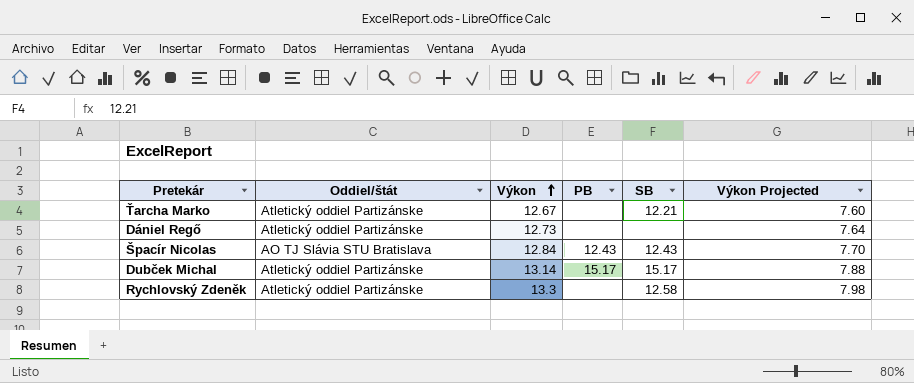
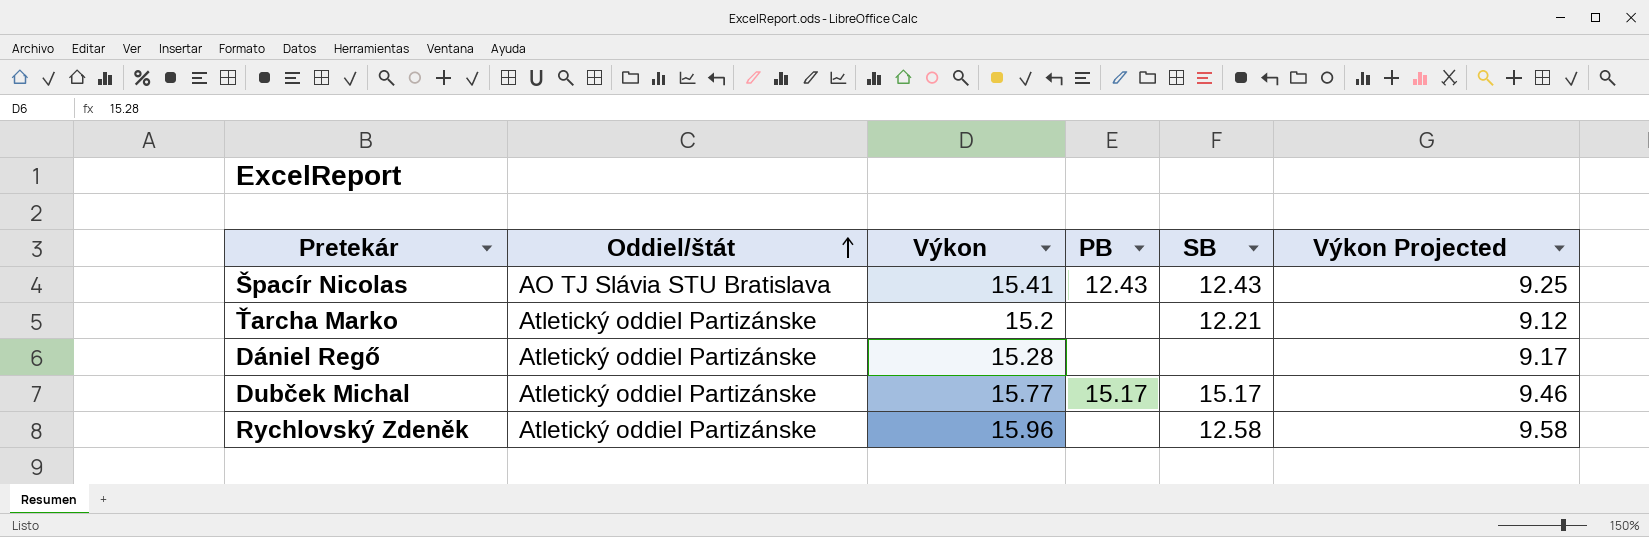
row order: Výkon ascending -> Oddiel/štát ascending
Špacír Nicolas | Výkon: 12.84 -> 15.41
Špacír Nicolas | Výkon Projected: 7.70 -> 9.25
Ťarcha Marko | Výkon: 12.67 -> 15.2
Ťarcha Marko | Výkon Projected: 7.60 -> 9.12
Dániel Regő | Výkon: 12.73 -> 15.28
Dániel Regő | Výkon Projected: 7.64 -> 9.17
Dubček Michal | Výkon: 13.14 -> 15.77
Dubček Michal | Výkon Projected: 7.88 -> 9.46
Rychlovský Zdeněk | Výkon: 13.3 -> 15.96
Rychlovský Zdeněk | Výkon Projected: 7.98 -> 9.58

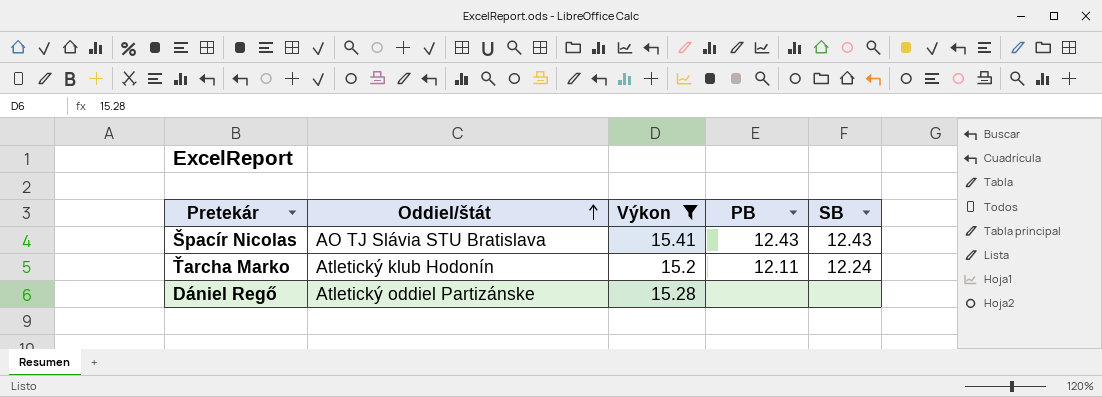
filter: none -> Výkon <= 15.41
column Výkon Projected | formula: [Výkon] * 0.6 -> none
Ťarcha Marko | Oddiel/štát: Atletický oddiel Partizánske -> Atletický klub Hodonín
Ťarcha Marko | PB: none -> 12.11
Ťarcha Marko | SB: 12.21 -> 12.24

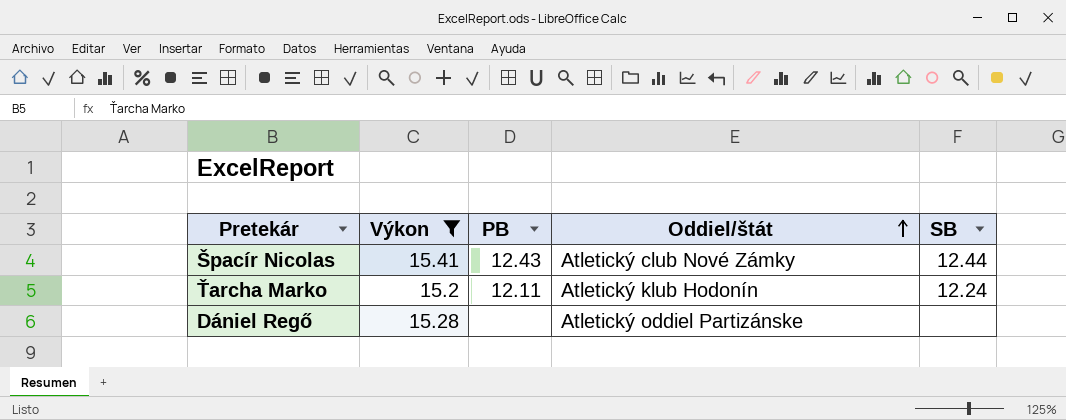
column Oddiel/štát | position: 2 -> 4
Špacír Nicolas | Oddiel/štát: AO TJ Slávia STU Bratislava -> Atletický club Nové Zámky
Špacír Nicolas | SB: 12.43 -> 12.44

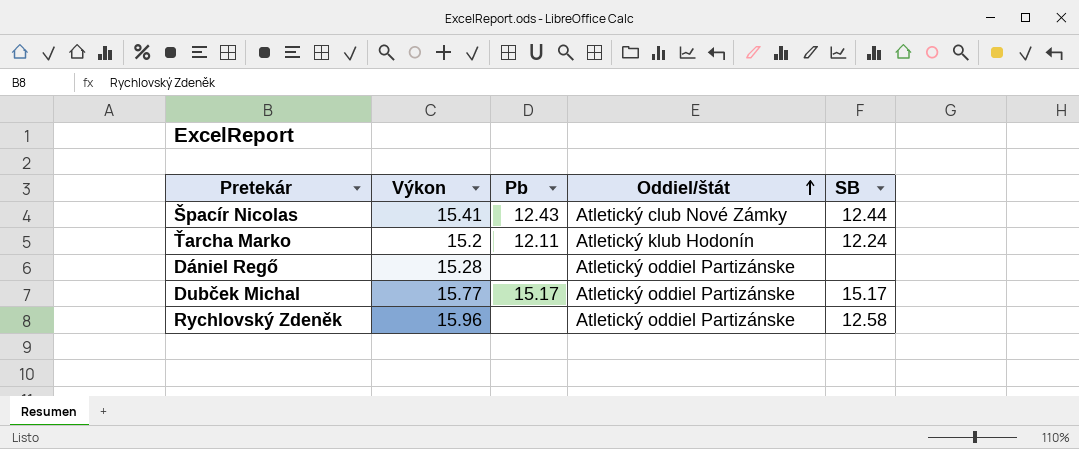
filter: Výkon <= 15.41 -> none
column name: PB -> Pb

